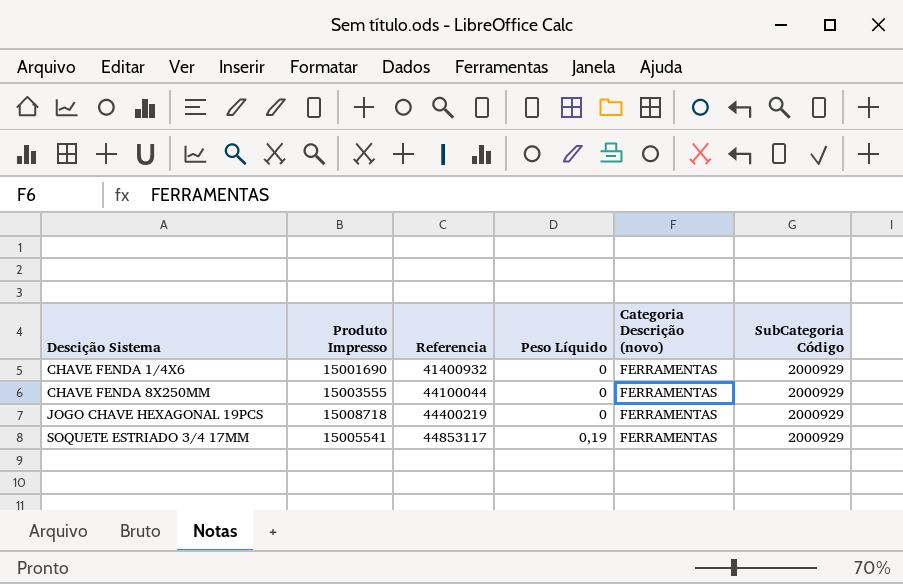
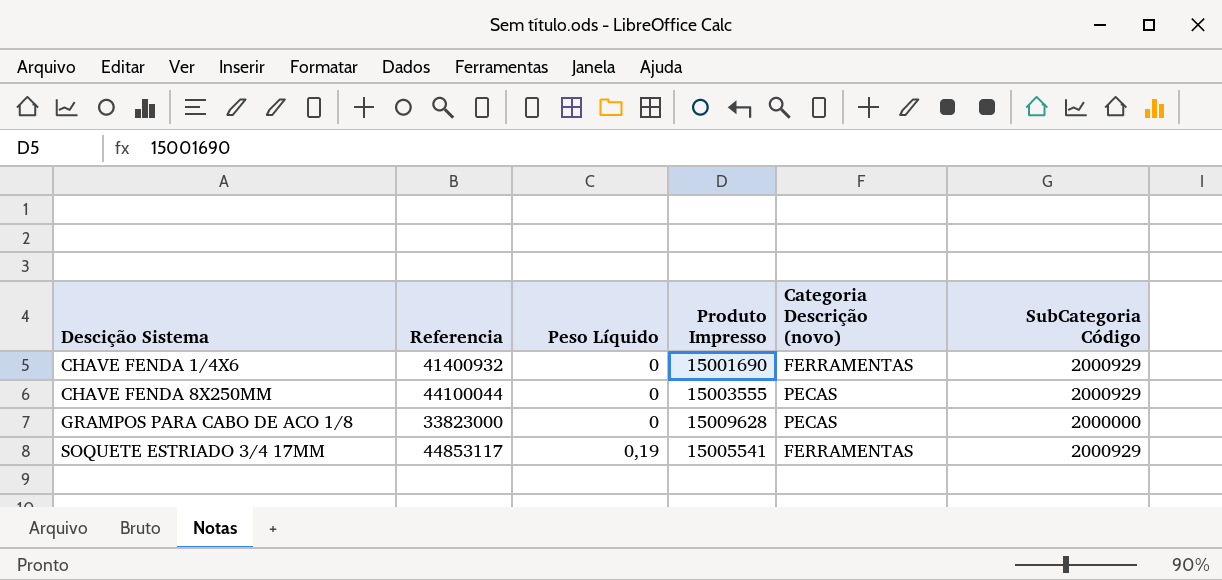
column Produto Impresso | position: 2 -> 4
row JOGO CHAVE HEXAGONAL 19PCS: 15008718 | 44400219 | 0 | FERRAMENTAS | 2000929 -> none
CHAVE FENDA 8X250MM | Categoria Descrição (novo): FERRAMENTAS -> PECAS
row GRAMPOS PARA CABO DE ACO 1/8: none -> 33823000 | 0 | 15009628 | PECAS | 2000000

